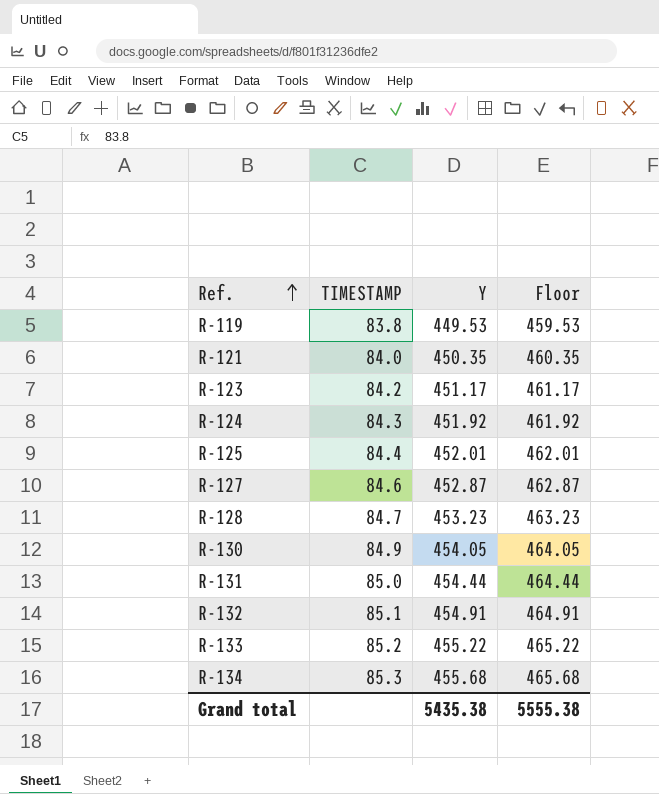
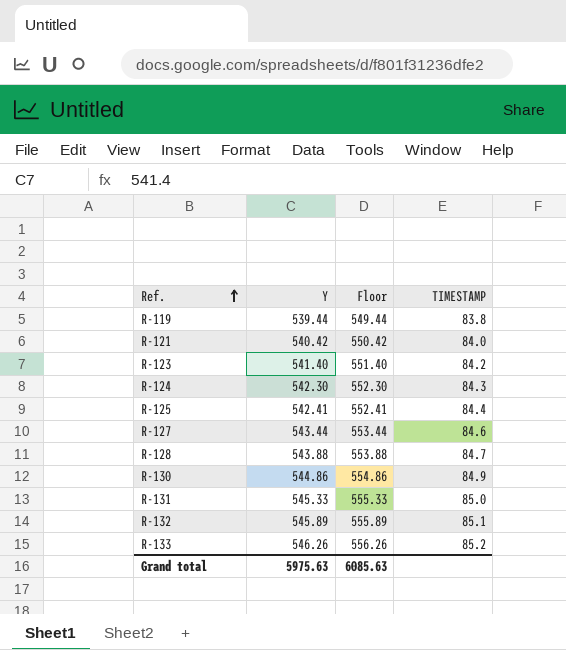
column TIMESTAMP | position: 2 -> 4
row R-134: 85.3 | 455.68 | 465.68 -> none
R-119 | Y: 449.53 -> 539.44
R-119 | Floor: 459.53 -> 549.44
R-121 | Y: 450.35 -> 540.42
R-121 | Floor: 460.35 -> 550.42
R-123 | Y: 451.17 -> 541.40
R-123 | Floor: 461.17 -> 551.40
R-124 | Y: 451.92 -> 542.30
R-124 | Floor: 461.92 -> 552.30
R-125 | Y: 452.01 -> 542.41
R-125 | Floor: 462.01 -> 552.41
R-127 | Y: 452.87 -> 543.44
R-127 | Floor: 462.87 -> 553.44
R-128 | Y: 453.23 -> 543.88
R-128 | Floor: 463.23 -> 553.88
R-130 | Y: 454.05 -> 544.86
R-130 | Floor: 464.05 -> 554.86
R-131 | Y: 454.44 -> 545.33
R-131 | Floor: 464.44 -> 555.33
R-132 | Y: 454.91 -> 545.89
R-132 | Floor: 464.91 -> 555.89
R-133 | Y: 455.22 -> 546.26
R-133 | Floor: 465.22 -> 556.26
Grand total | Y: 5435.38 -> 5975.63
Grand total | Floor: 5555.38 -> 6085.63

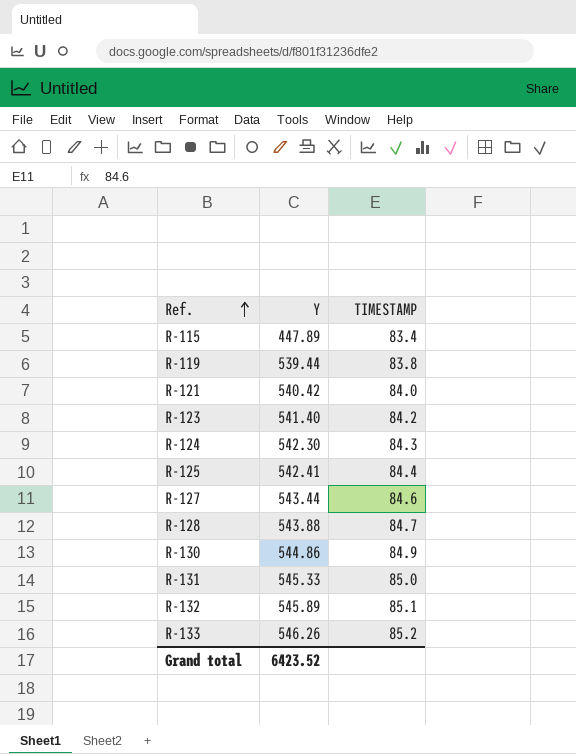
column Floor | formula: [Y] + 10 -> none
row R-115: none -> 447.89 | 83.4
Grand total | Y: 5975.63 -> 6423.52

